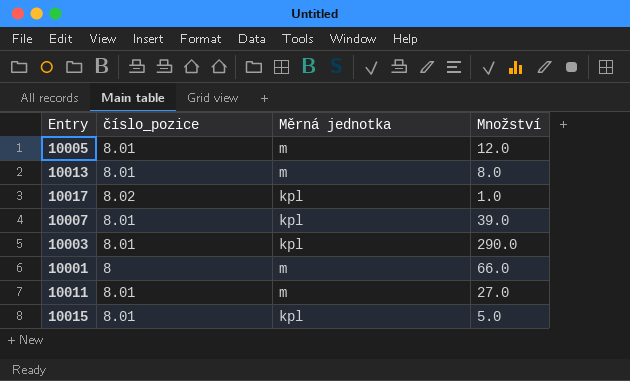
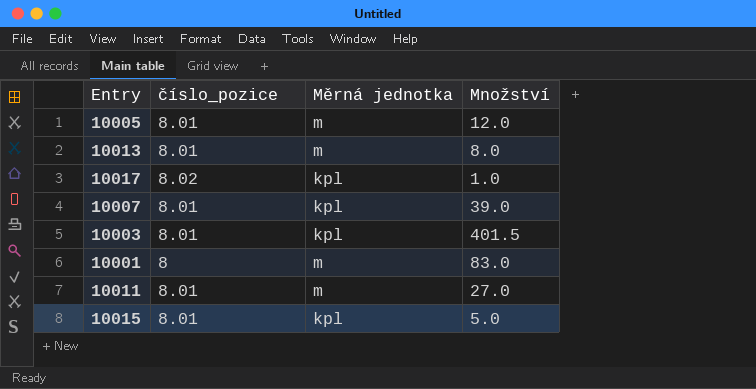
10003 | Množství: 290.0 -> 401.5
10001 | Množství: 66.0 -> 83.0

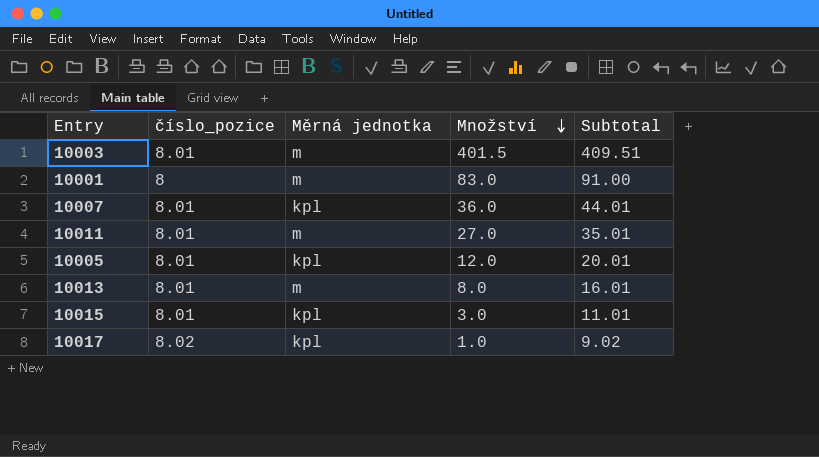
row order: none -> Množství descending
column Subtotal | formula: none -> [číslo_pozice] + [Množství]
10003 | Měrná jednotka: kpl -> m
10007 | Množství: 39.0 -> 36.0
10005 | Měrná jednotka: m -> kpl
10015 | Množství: 5.0 -> 3.0

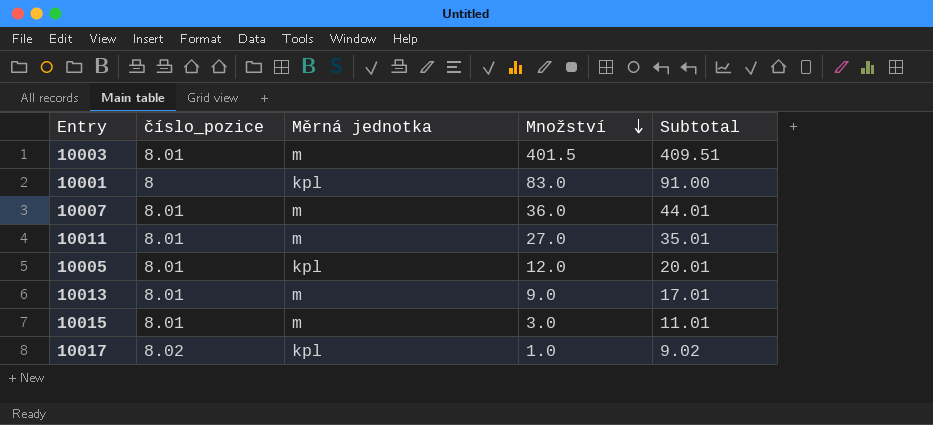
10001 | Měrná jednotka: m -> kpl
10007 | Měrná jednotka: kpl -> m
10013 | Množství: 8.0 -> 9.0
10013 | Subtotal: 16.01 -> 17.01
10015 | Měrná jednotka: kpl -> m

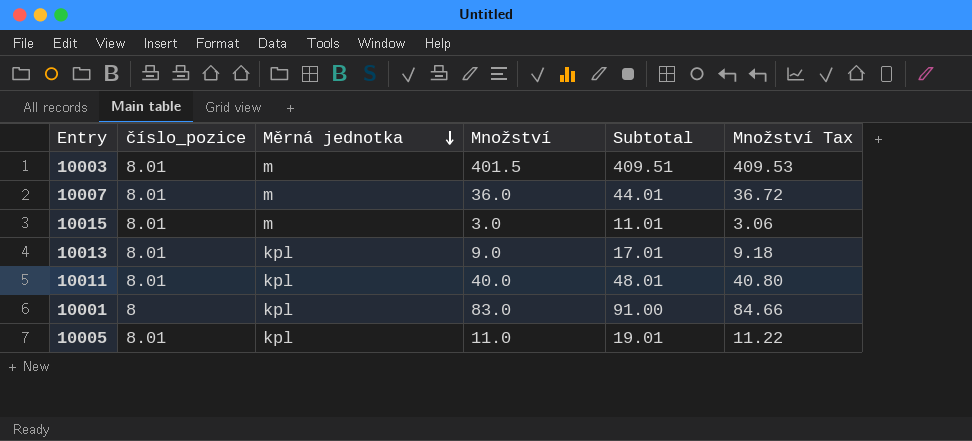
row order: Množství descending -> Měrná jednotka descending
column Množství Tax | formula: none -> [Množství] * 1.02
row 10017: 8.02 | kpl | 1.0 | 9.02 -> none
10013 | Měrná jednotka: m -> kpl
10011 | Měrná jednotka: m -> kpl
10011 | Množství: 27.0 -> 40.0
10011 | Subtotal: 35.01 -> 48.01
10005 | Množství: 12.0 -> 11.0
10005 | Subtotal: 20.01 -> 19.01

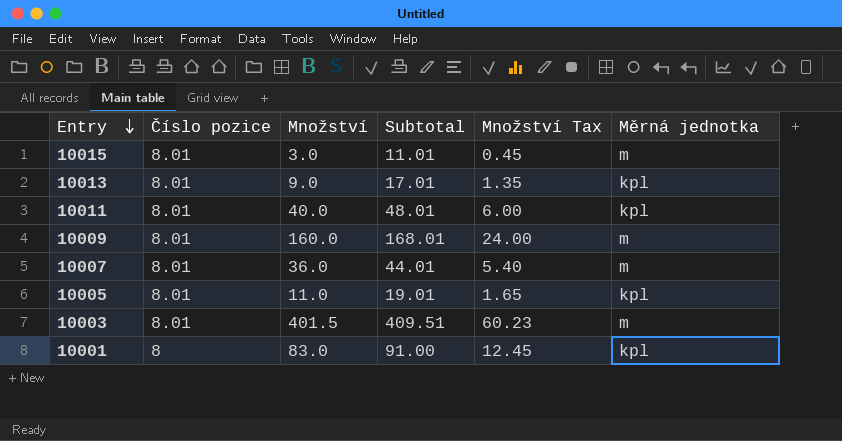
row order: Měrná jednotka descending -> Entry descending
column name: číslo_pozice -> Číslo pozice
column Množství Tax | formula: [Množství] * 1.02 -> [Množství] * 0.15
column Měrná jednotka | position: 3 -> 6
row 10009: none -> 8.01 | 160.0 | 168.01 | 24.00 | m

